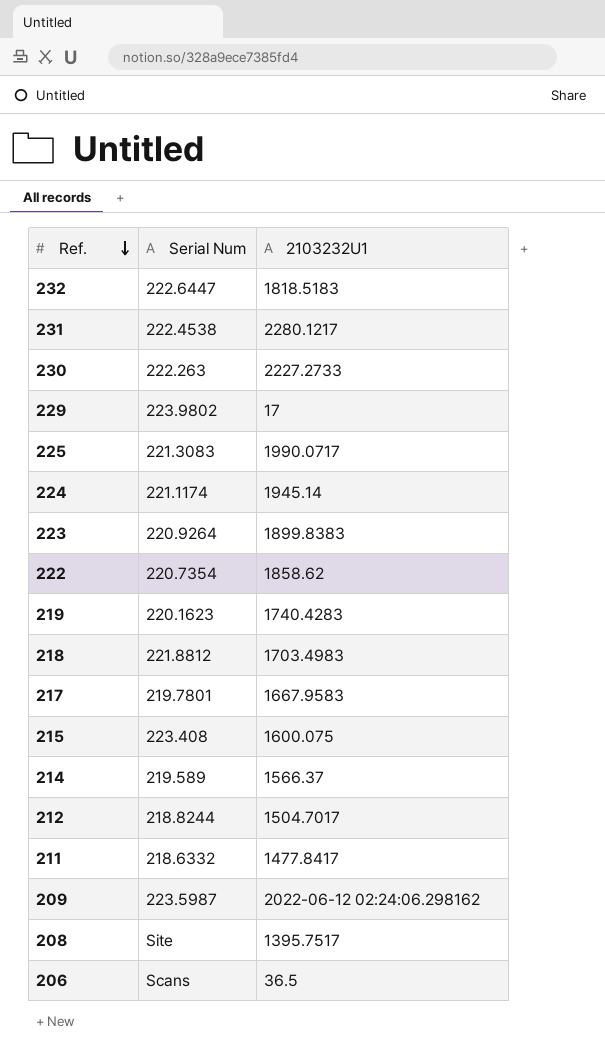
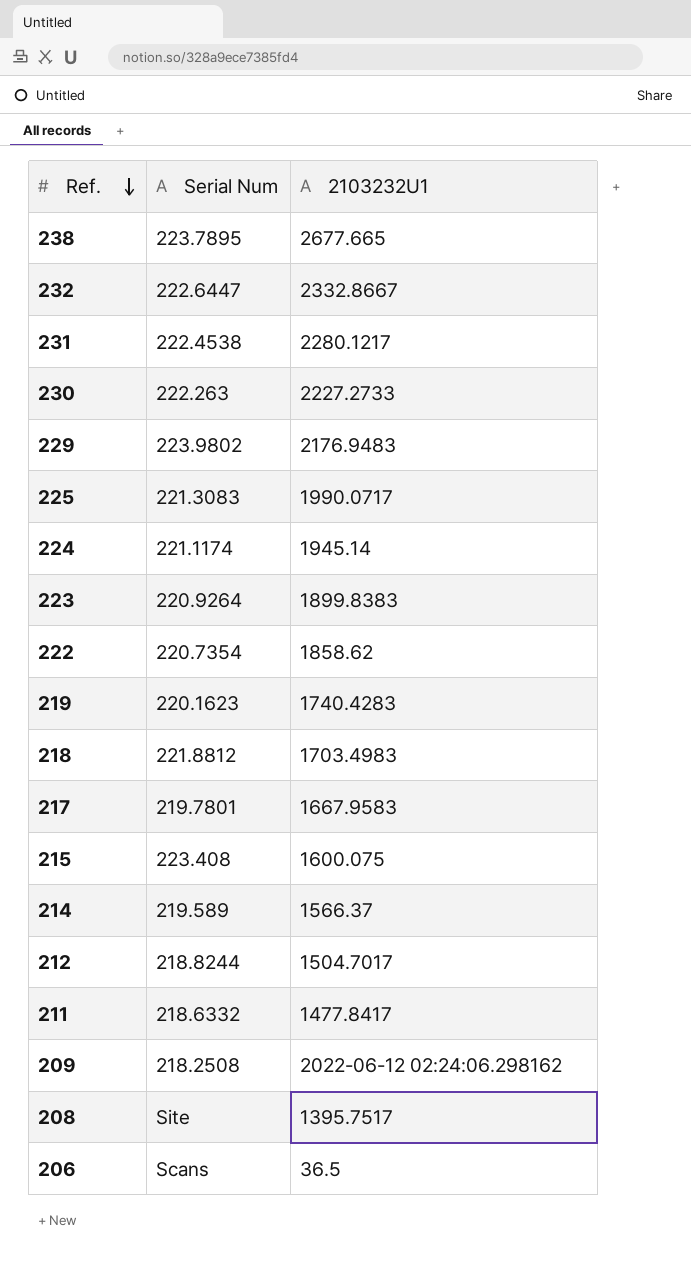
row 238: none -> 223.7895 | 2677.665
232 | 2103232U1: 1818.5183 -> 2332.8667
229 | 2103232U1: 17 -> 2176.9483
209 | Serial Num: 223.5987 -> 218.2508

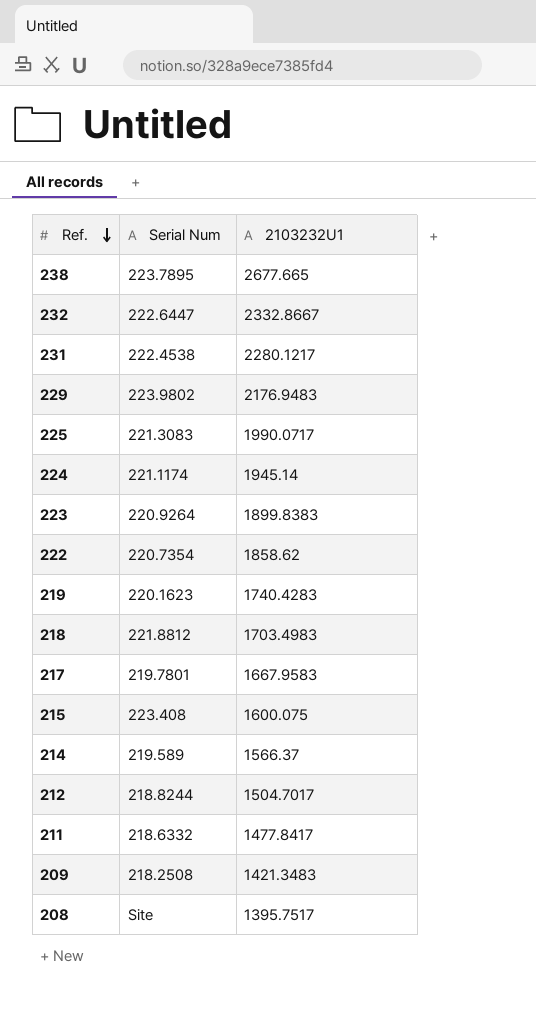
row 230: 222.263 | 2227.2733 -> none
row 206: Scans | 36.5 -> none
209 | 2103232U1: 2022-06-12 02:24:06.298162 -> 1421.3483

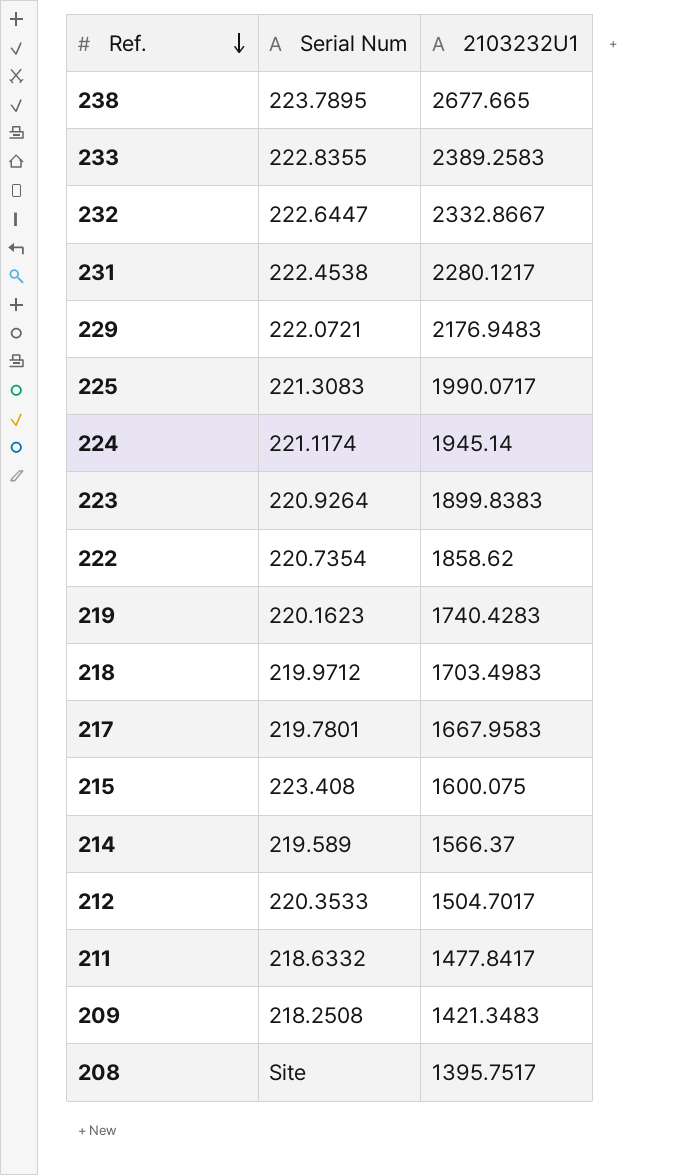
row 233: none -> 222.8355 | 2389.2583
229 | Serial Num: 223.9802 -> 222.0721
218 | Serial Num: 221.8812 -> 219.9712
212 | Serial Num: 218.8244 -> 220.3533

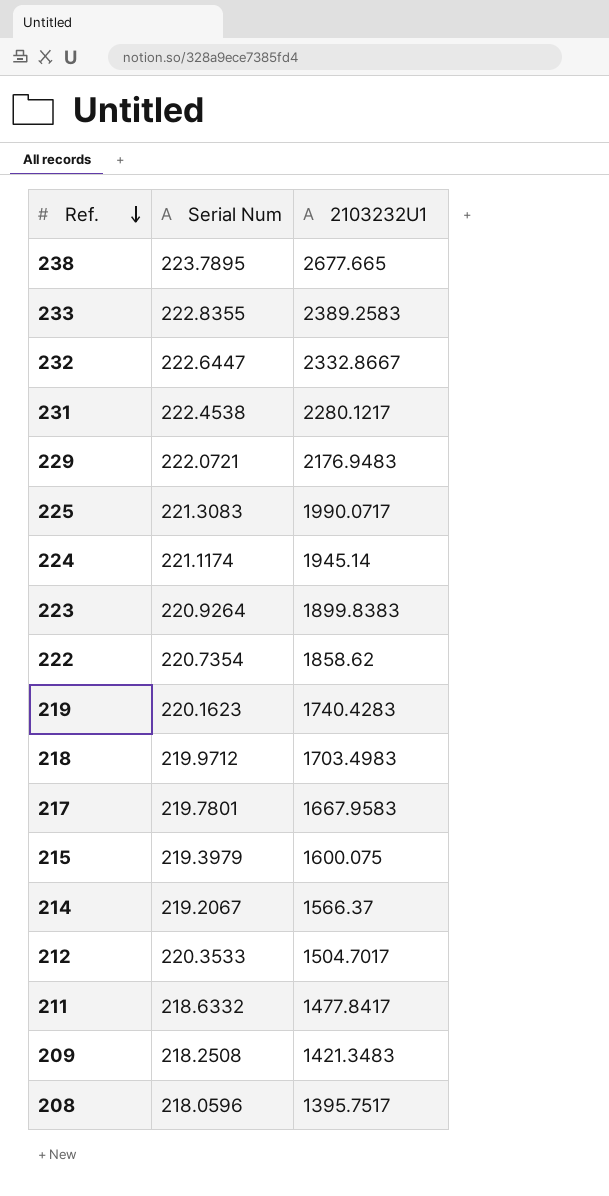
215 | Serial Num: 223.408 -> 219.3979
214 | Serial Num: 219.589 -> 219.2067
208 | Serial Num: Site -> 218.0596

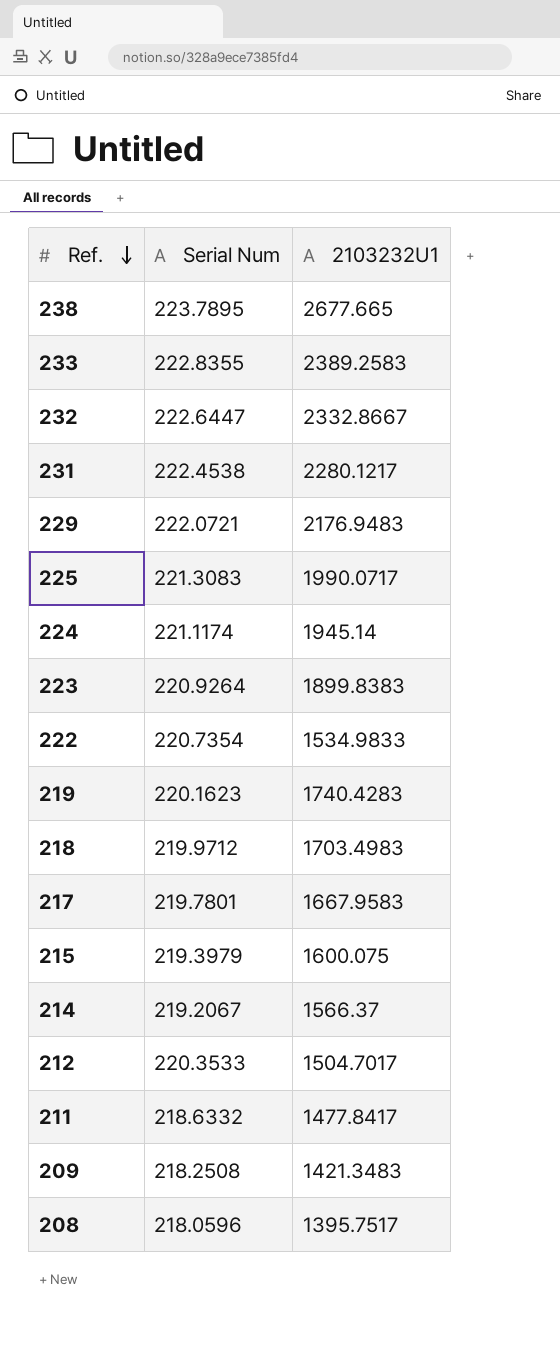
222 | 2103232U1: 1858.62 -> 1534.9833

